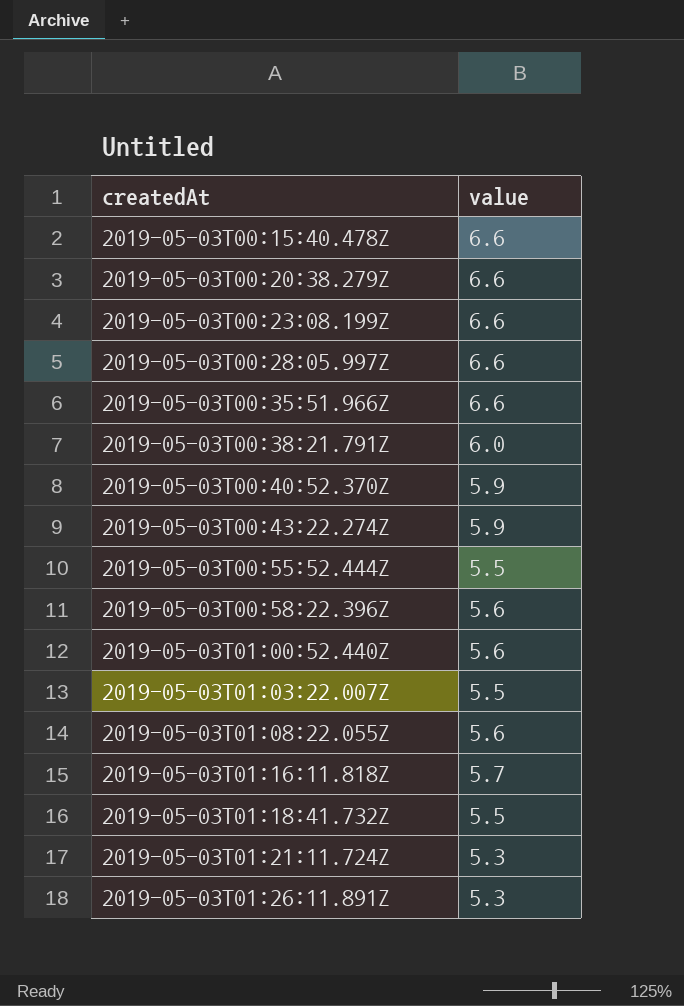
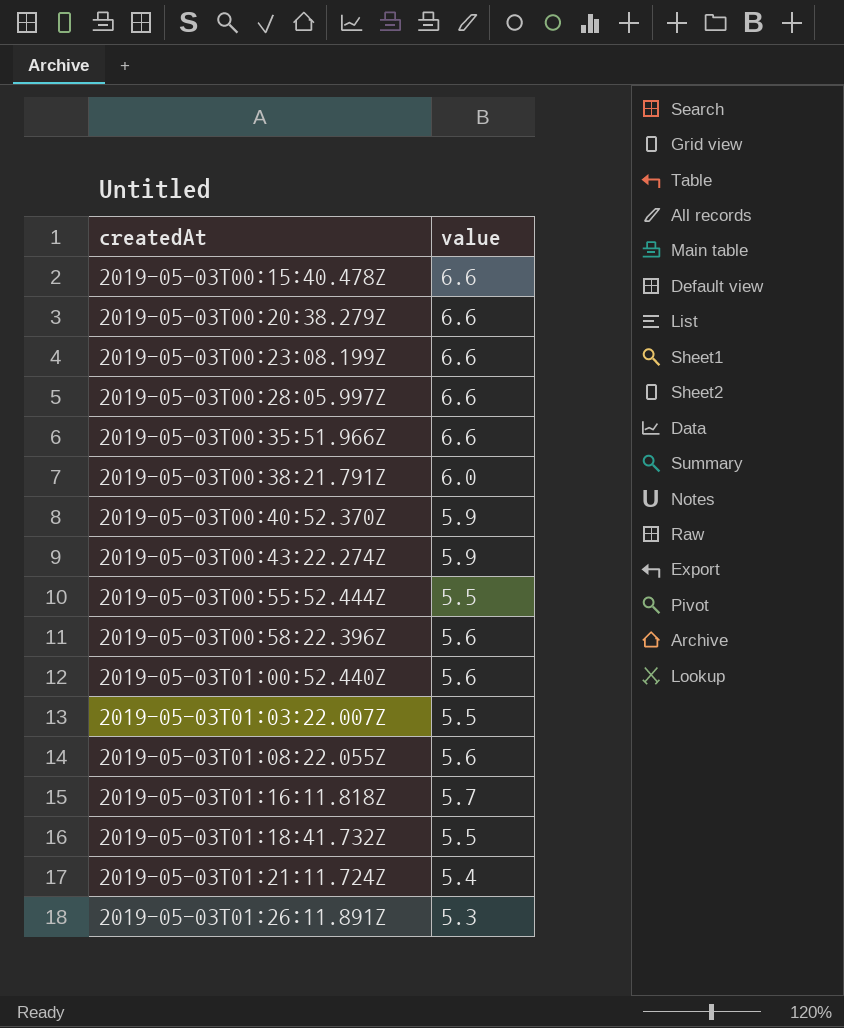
2019-05-03T01:21:11.724Z | value: 5.3 -> 5.4

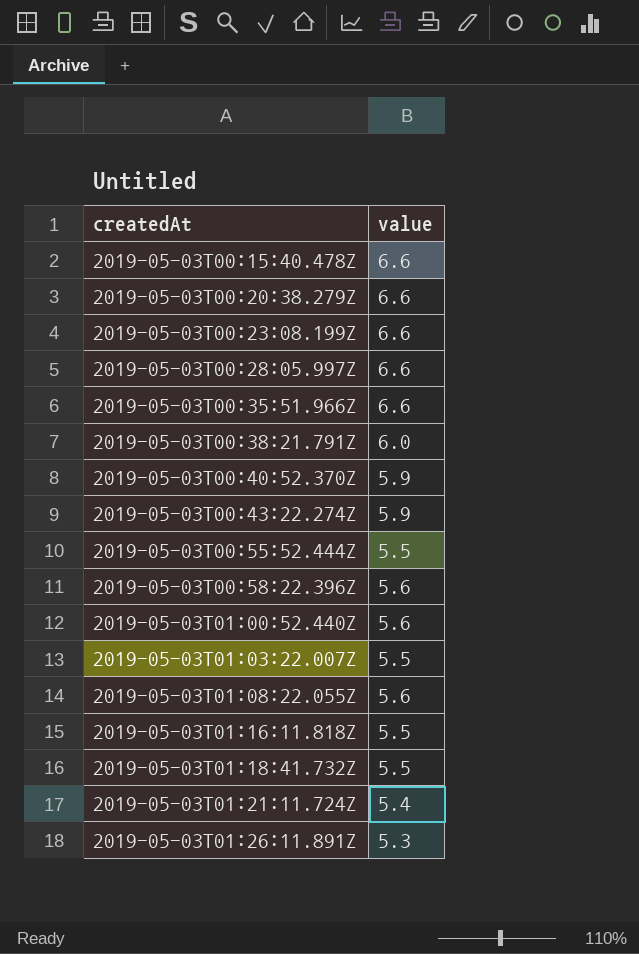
2019-05-03T01:16:11.818Z | value: 5.7 -> 5.5

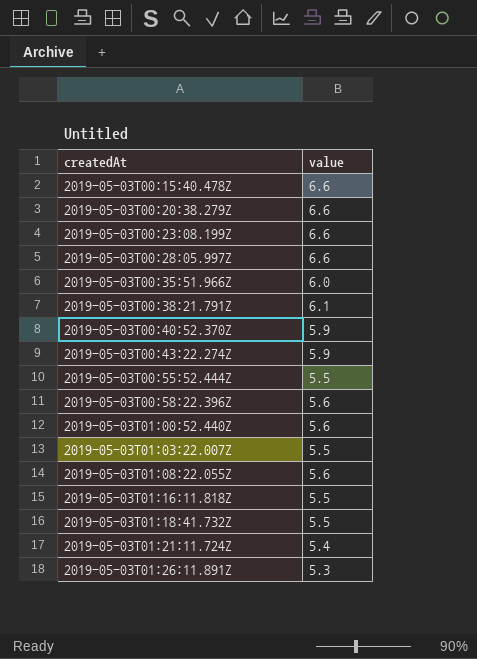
2019-05-03T00:35:51.966Z | value: 6.6 -> 6.0
2019-05-03T00:38:21.791Z | value: 6.0 -> 6.1

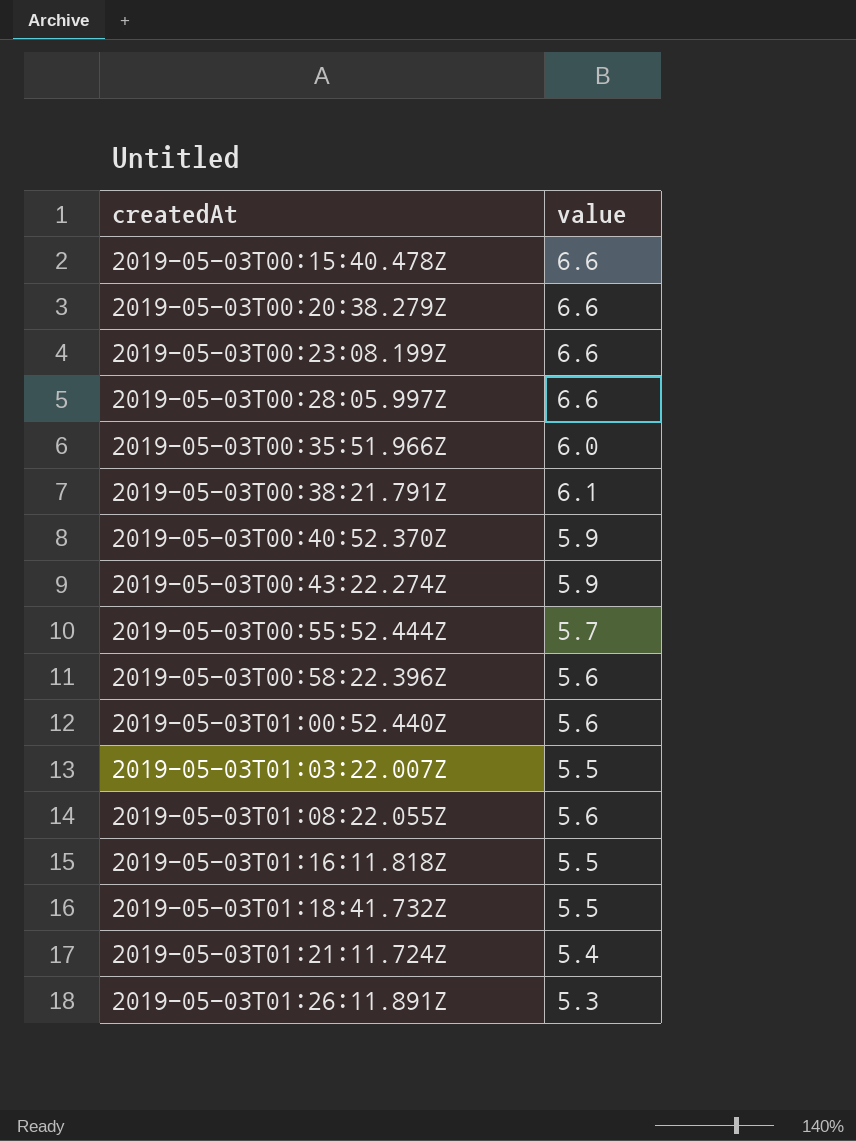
2019-05-03T00:55:52.444Z | value: 5.5 -> 5.7

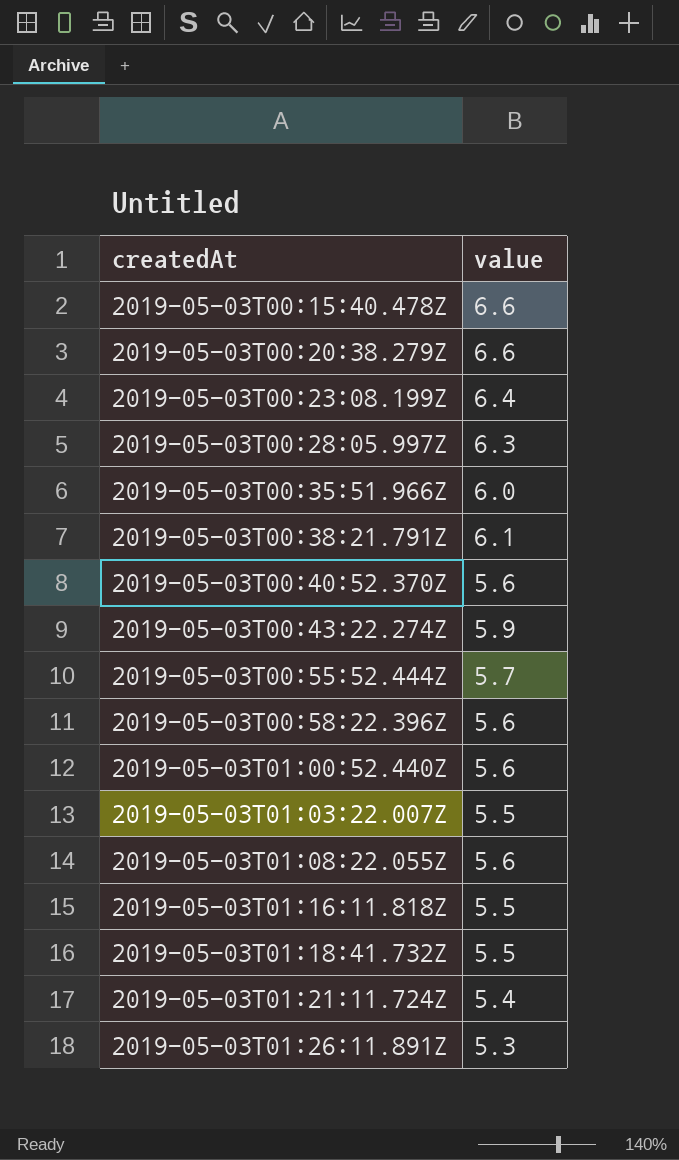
2019-05-03T00:23:08.199Z | value: 6.6 -> 6.4
2019-05-03T00:28:05.997Z | value: 6.6 -> 6.3
2019-05-03T00:40:52.370Z | value: 5.9 -> 5.6

